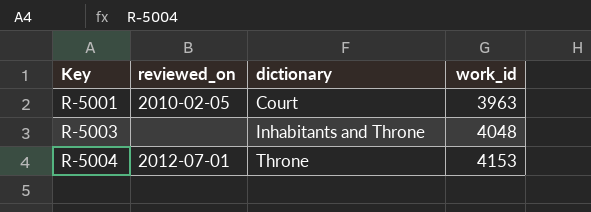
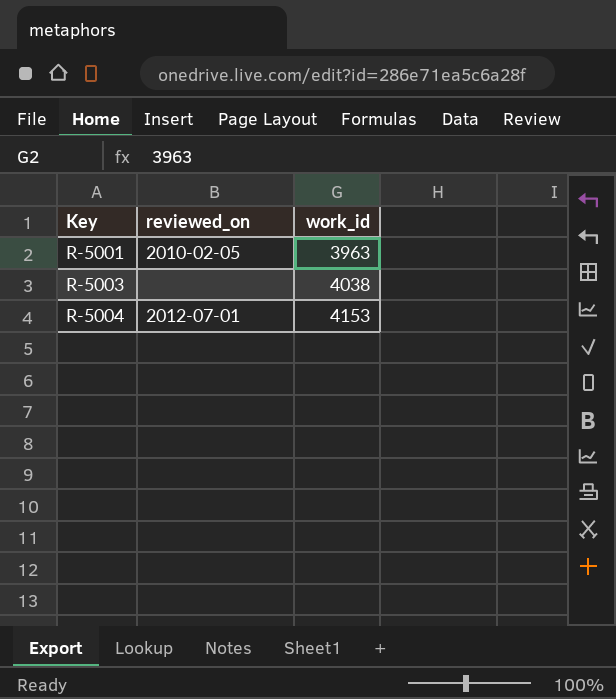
column dictionary | position: 3 -> none
R-5003 | work_id: 4048 -> 4038

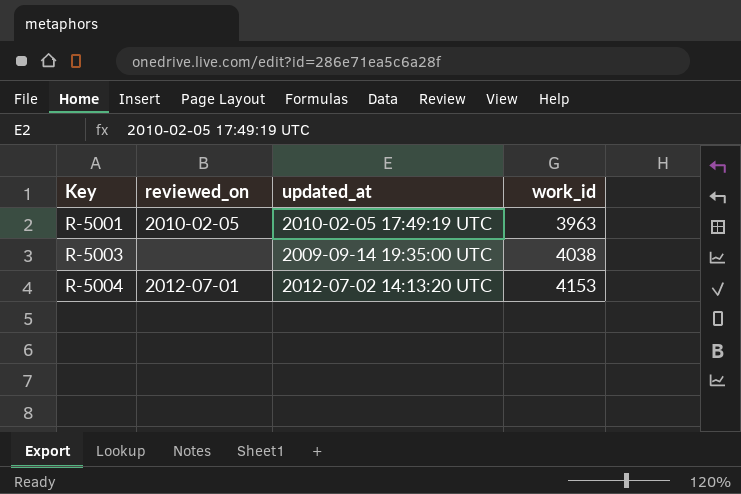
column updated_at | position: none -> 3

